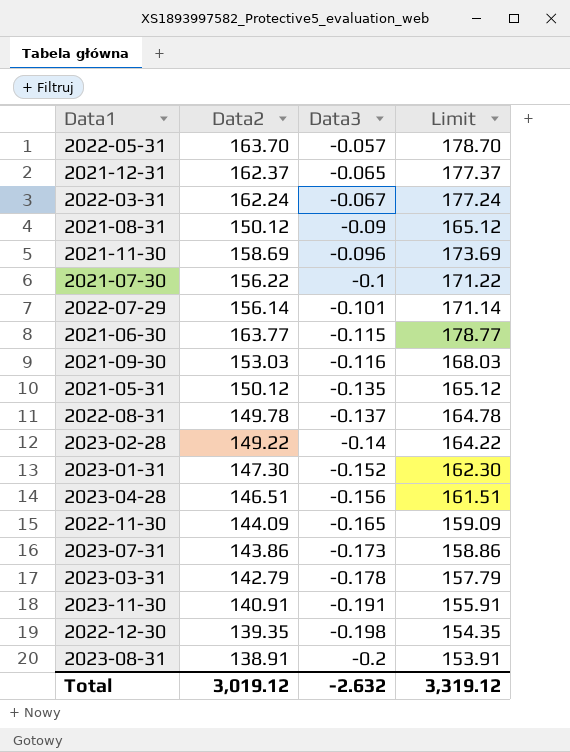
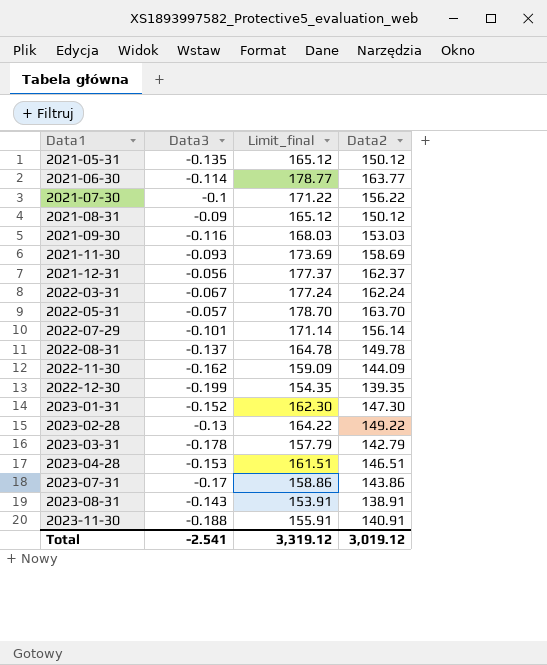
row order: Data3 descending -> Data1 ascending
column name: Limit -> Limit_final
column Data2 | position: 2 -> 4
2021-06-30 | Data3: -0.115 -> -0.114
2021-11-30 | Data3: -0.096 -> -0.093
2021-12-31 | Data3: -0.065 -> -0.056
2022-11-30 | Data3: -0.165 -> -0.162
2022-12-30 | Data3: -0.198 -> -0.199
2023-02-28 | Data3: -0.14 -> -0.13
2023-04-28 | Data3: -0.156 -> -0.153
2023-07-31 | Data3: -0.173 -> -0.17
2023-08-31 | Data3: -0.2 -> -0.143
2023-11-30 | Data3: -0.191 -> -0.188
Total | Data3: -2.632 -> -2.541

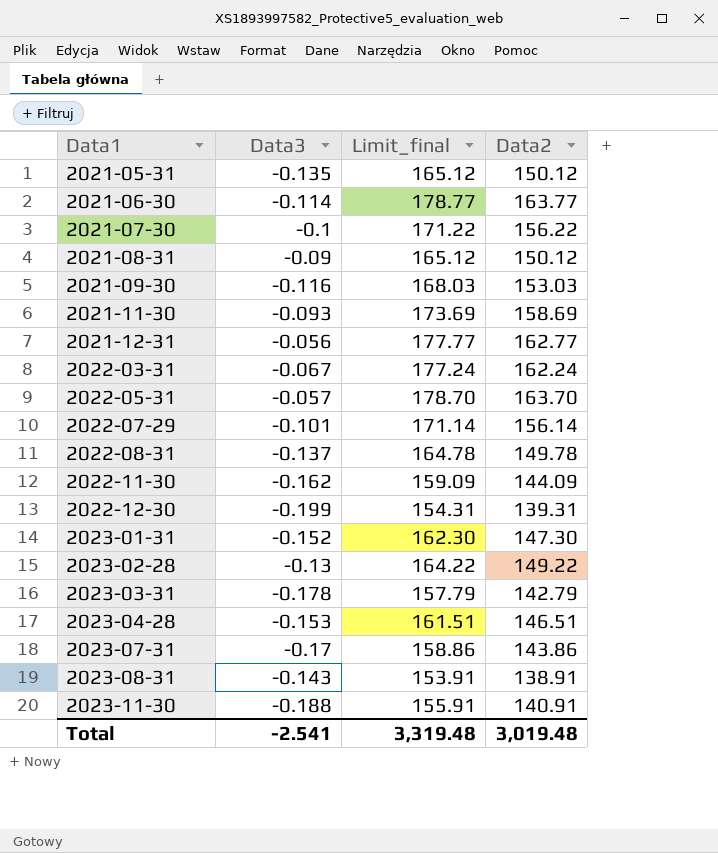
2021-12-31 | Limit_final: 177.37 -> 177.77
2021-12-31 | Data2: 162.37 -> 162.77
2022-12-30 | Limit_final: 154.35 -> 154.31
2022-12-30 | Data2: 139.35 -> 139.31
Total | Limit_final: 3,319.12 -> 3,319.48
Total | Data2: 3,019.12 -> 3,019.48

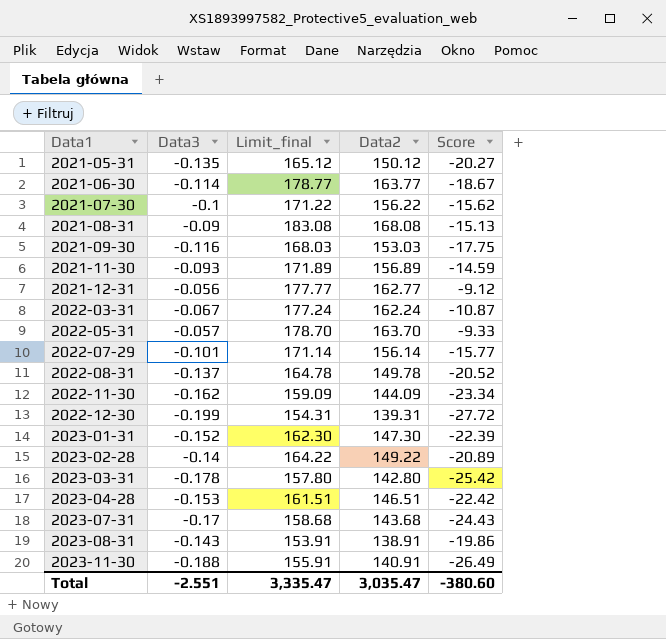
column Score | formula: none -> [Data3] * [Data2]
2021-08-31 | Limit_final: 165.12 -> 183.08
2021-08-31 | Data2: 150.12 -> 168.08
2021-11-30 | Limit_final: 173.69 -> 171.89
2021-11-30 | Data2: 158.69 -> 156.89
2023-02-28 | Data3: -0.13 -> -0.14
2023-03-31 | Limit_final: 157.79 -> 157.80
2023-03-31 | Data2: 142.79 -> 142.80
2023-07-31 | Limit_final: 158.86 -> 158.68
2023-07-31 | Data2: 143.86 -> 143.68
Total | Data3: -2.541 -> -2.551
Total | Limit_final: 3,319.48 -> 3,335.47
Total | Data2: 3,019.48 -> 3,035.47

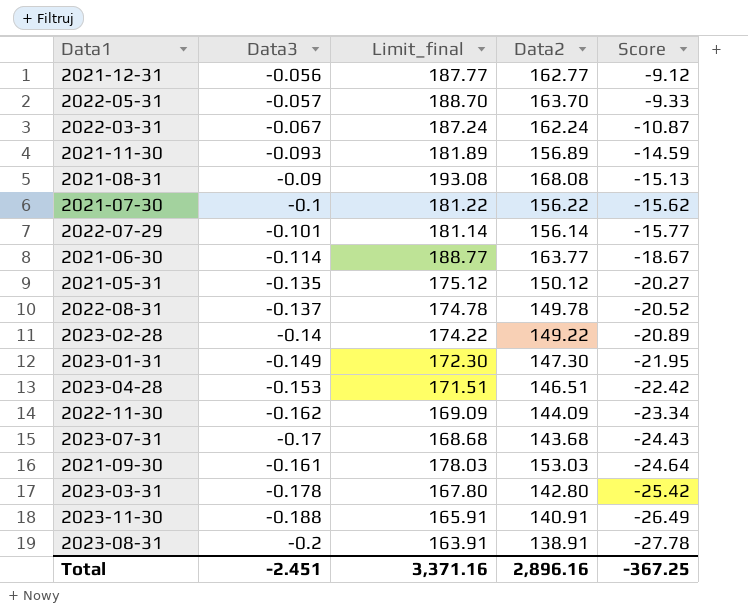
row order: Data1 ascending -> Score descending
column Limit_final | formula: [Data2] + 15 -> [Data2] + 25
row 2022-12-30: -0.199 | 154.31 | 139.31 | -27.72 -> none
2023-01-31 | Data3: -0.152 -> -0.149
2023-01-31 | Score: -22.39 -> -21.95
2021-09-30 | Data3: -0.116 -> -0.161
2021-09-30 | Score: -17.75 -> -24.64
2023-08-31 | Data3: -0.143 -> -0.2
2023-08-31 | Score: -19.86 -> -27.78
Total | Data3: -2.551 -> -2.451
Total | Limit_final: 3,335.47 -> 3,371.16
Total | Data2: 3,035.47 -> 2,896.16
Total | Score: -380.60 -> -367.25

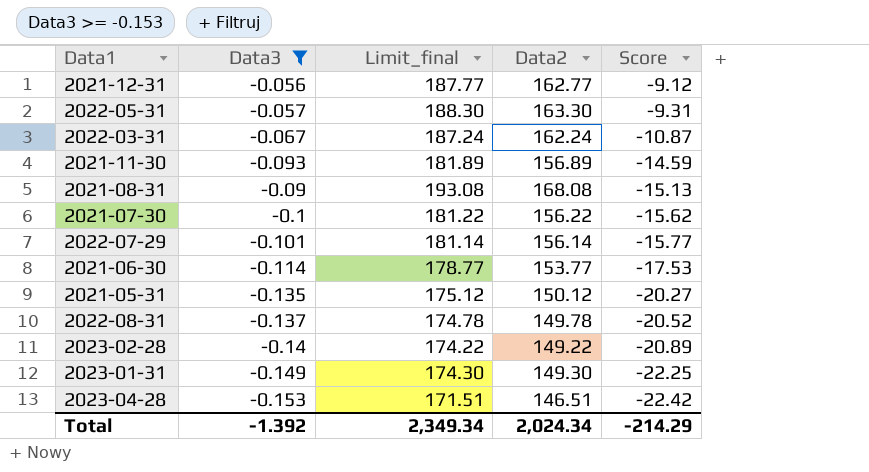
filter: none -> Data3 >= -0.153
2022-05-31 | Limit_final: 188.70 -> 188.30
2022-05-31 | Data2: 163.70 -> 163.30
2022-05-31 | Score: -9.33 -> -9.31
2021-06-30 | Limit_final: 188.77 -> 178.77
2021-06-30 | Data2: 163.77 -> 153.77
2021-06-30 | Score: -18.67 -> -17.53
2023-01-31 | Limit_final: 172.30 -> 174.30
2023-01-31 | Data2: 147.30 -> 149.30
2023-01-31 | Score: -21.95 -> -22.25
Total | Data3: -2.451 -> -1.392
Total | Limit_final: 3,371.16 -> 2,349.34
Total | Data2: 2,896.16 -> 2,024.34
Total | Score: -367.25 -> -214.29

